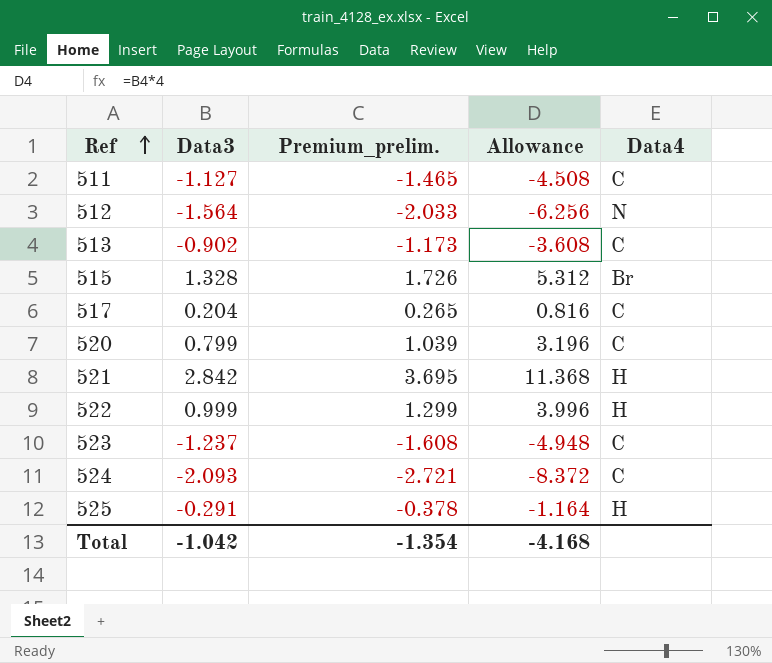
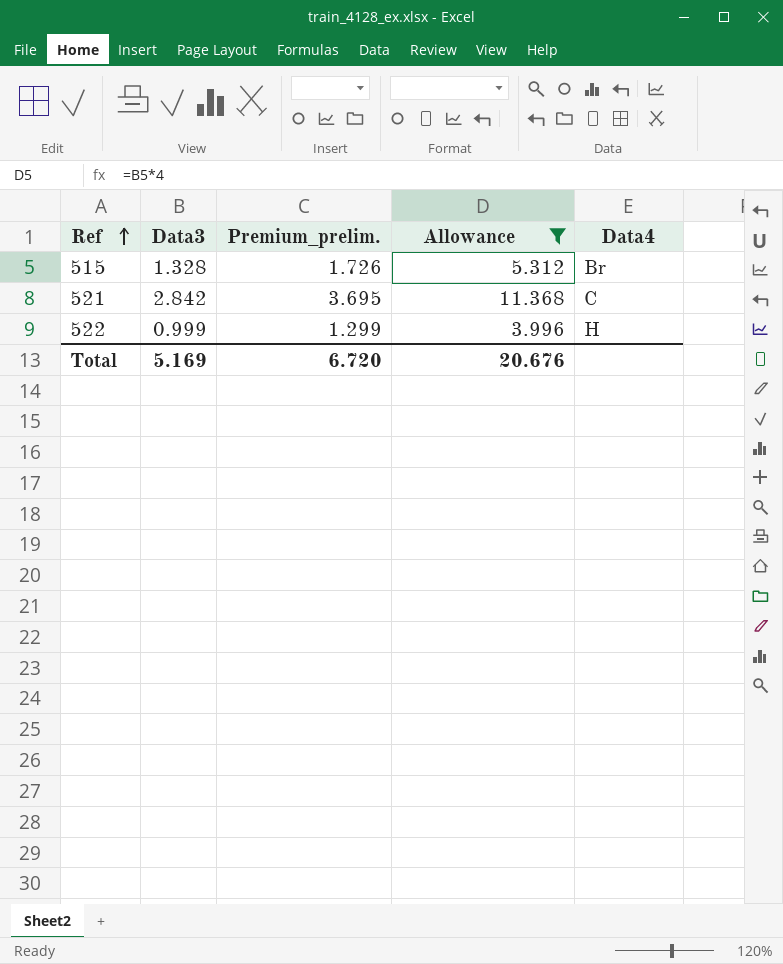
filter: none -> Allowance >= 3.996
521 | Data4: H -> C
Total | Data3: -1.042 -> 5.169
Total | Premium_prelim.: -1.354 -> 6.720
Total | Allowance: -4.168 -> 20.676

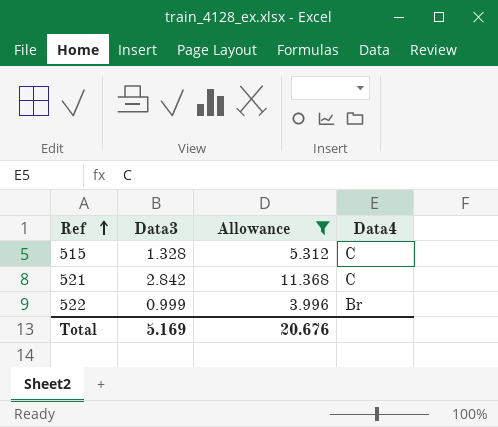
column Premium_prelim. | formula: [Data3] * 1.3 -> none
515 | Data4: Br -> C
522 | Data4: H -> Br

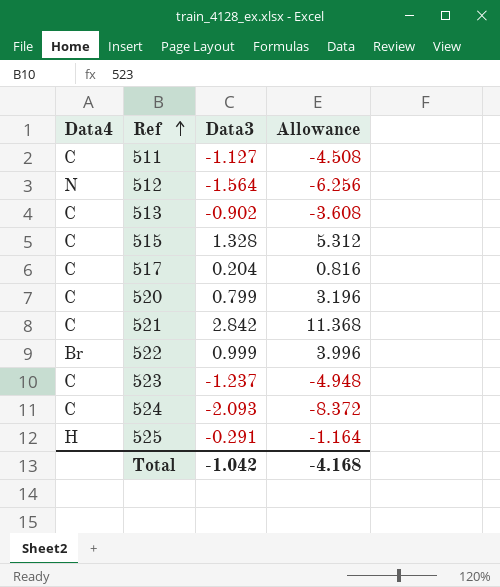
filter: Allowance >= 3.996 -> none
column Data4 | position: 4 -> 1
Total | Data3: 5.169 -> -1.042
Total | Allowance: 20.676 -> -4.168

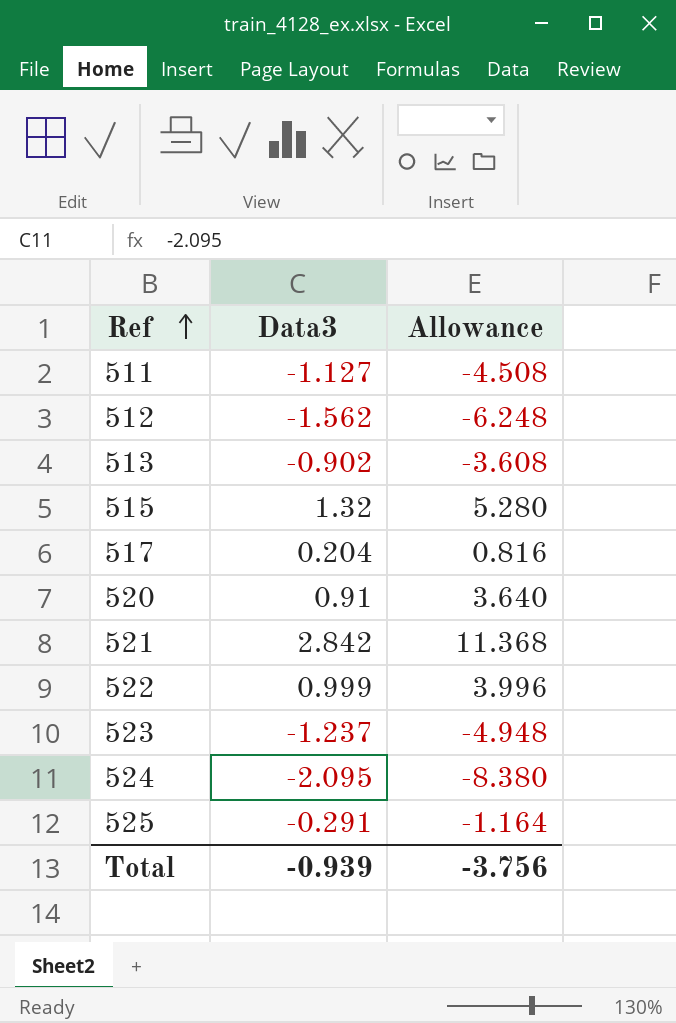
column Data4 | position: 1 -> none
512 | Data3: -1.564 -> -1.562
512 | Allowance: -6.256 -> -6.248
515 | Data3: 1.328 -> 1.32
515 | Allowance: 5.312 -> 5.280
520 | Data3: 0.799 -> 0.91
520 | Allowance: 3.196 -> 3.640
524 | Data3: -2.093 -> -2.095
524 | Allowance: -8.372 -> -8.380
Total | Data3: -1.042 -> -0.939
Total | Allowance: -4.168 -> -3.756

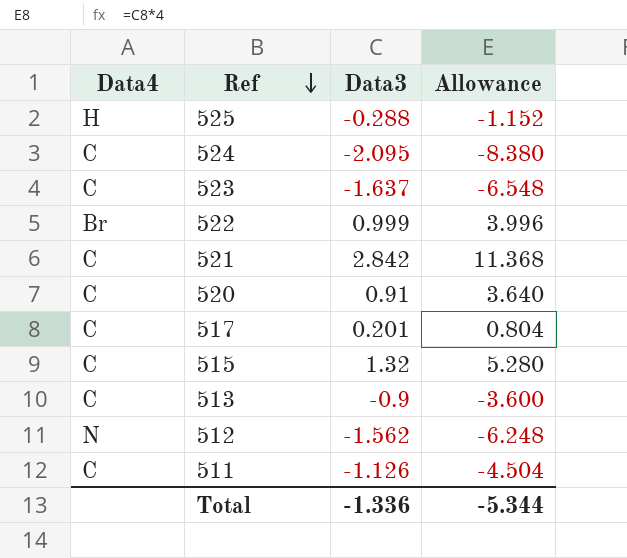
row order: Ref ascending -> Ref descending
column Data4 | position: none -> 1
525 | Data3: -0.291 -> -0.288
525 | Allowance: -1.164 -> -1.152
523 | Data3: -1.237 -> -1.637
523 | Allowance: -4.948 -> -6.548
517 | Data3: 0.204 -> 0.201
517 | Allowance: 0.816 -> 0.804
513 | Data3: -0.902 -> -0.9
513 | Allowance: -3.608 -> -3.600
511 | Data3: -1.127 -> -1.126
511 | Allowance: -4.508 -> -4.504
Total | Data3: -0.939 -> -1.336
Total | Allowance: -3.756 -> -5.344

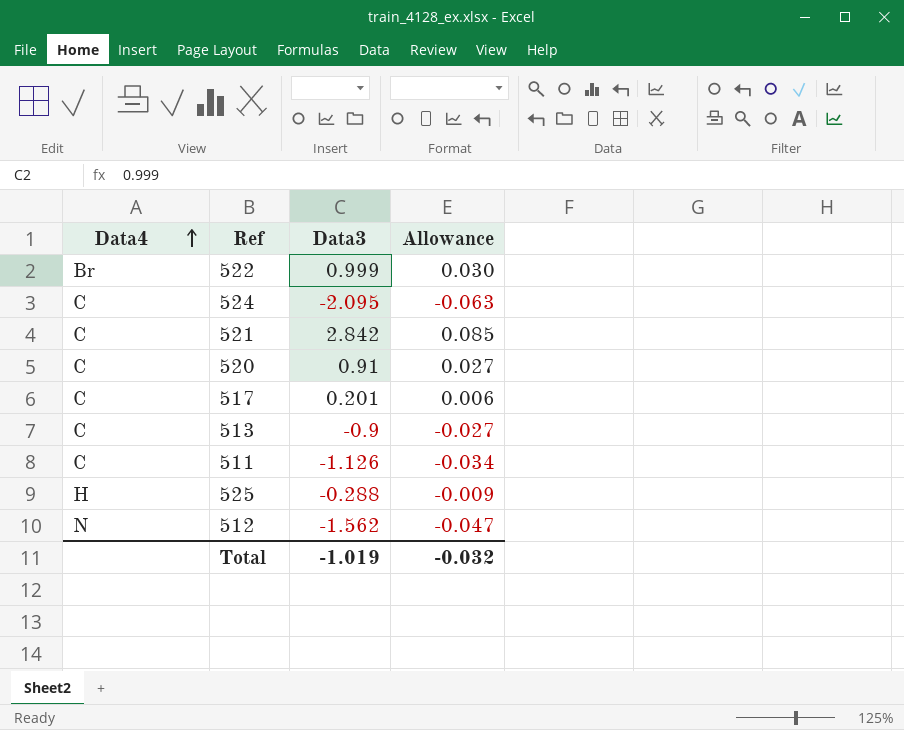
row order: Ref descending -> Data4 ascending
column Allowance | formula: [Data3] * 4 -> [Data3] * 0.03
row 523: C | -1.637 | -6.548 -> none
row 515: C | 1.32 | 5.280 -> none
Total | Data3: -1.336 -> -1.019
Total | Allowance: -5.344 -> -0.032

